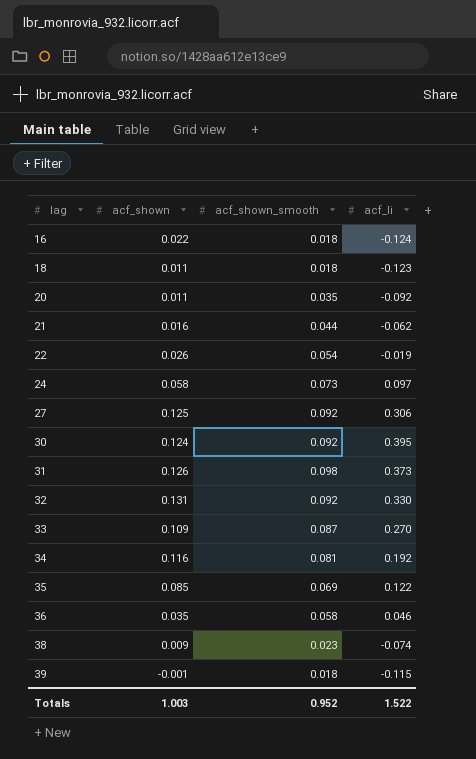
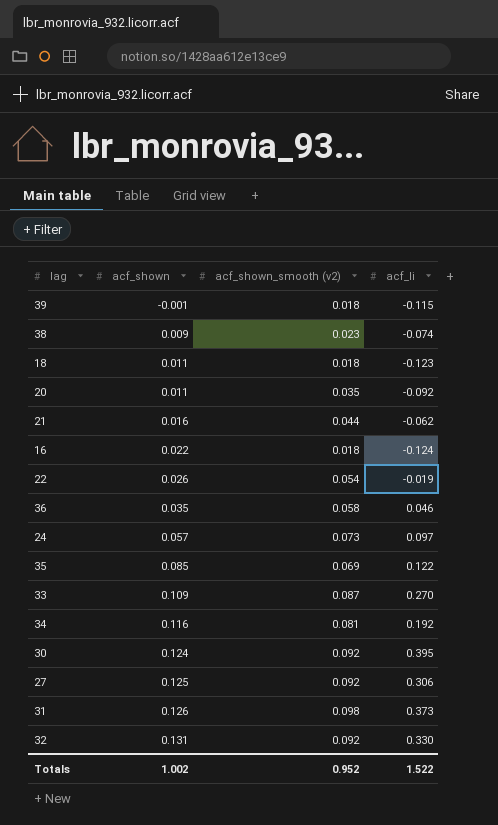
row order: lag ascending -> acf_shown ascending
column name: acf_shown_smooth -> acf_shown_smooth (v2)
24 | acf_shown: 0.058 -> 0.057
Totals | acf_shown: 1.003 -> 1.002

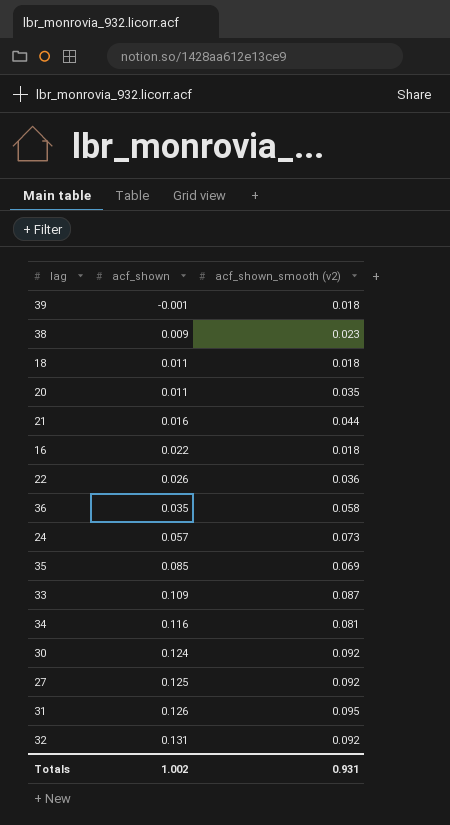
column acf_li | position: 4 -> none
22 | acf_shown_smooth (v2): 0.054 -> 0.036
31 | acf_shown_smooth (v2): 0.098 -> 0.095
Totals | acf_shown_smooth (v2): 0.952 -> 0.931

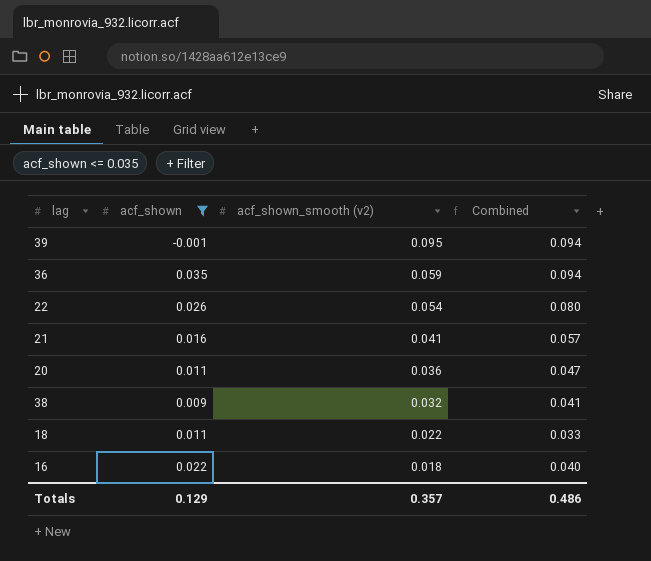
filter: none -> acf_shown <= 0.035
row order: acf_shown ascending -> acf_shown_smooth (v2) descending
column Combined | formula: none -> [acf_shown] + [acf_shown_smooth (v2)]
39 | acf_shown_smooth (v2): 0.018 -> 0.095
36 | acf_shown_smooth (v2): 0.058 -> 0.059
22 | acf_shown_smooth (v2): 0.036 -> 0.054
21 | acf_shown_smooth (v2): 0.044 -> 0.041
20 | acf_shown_smooth (v2): 0.035 -> 0.036
38 | acf_shown_smooth (v2): 0.023 -> 0.032
18 | acf_shown_smooth (v2): 0.018 -> 0.022
Totals | acf_shown: 1.002 -> 0.129
Totals | acf_shown_smooth (v2): 0.931 -> 0.357

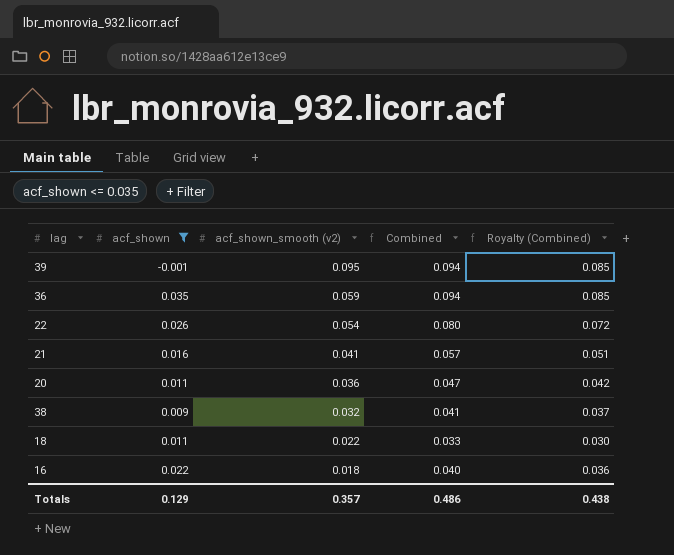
column Royalty (Combined) | formula: none -> [Combined] * 0.9

